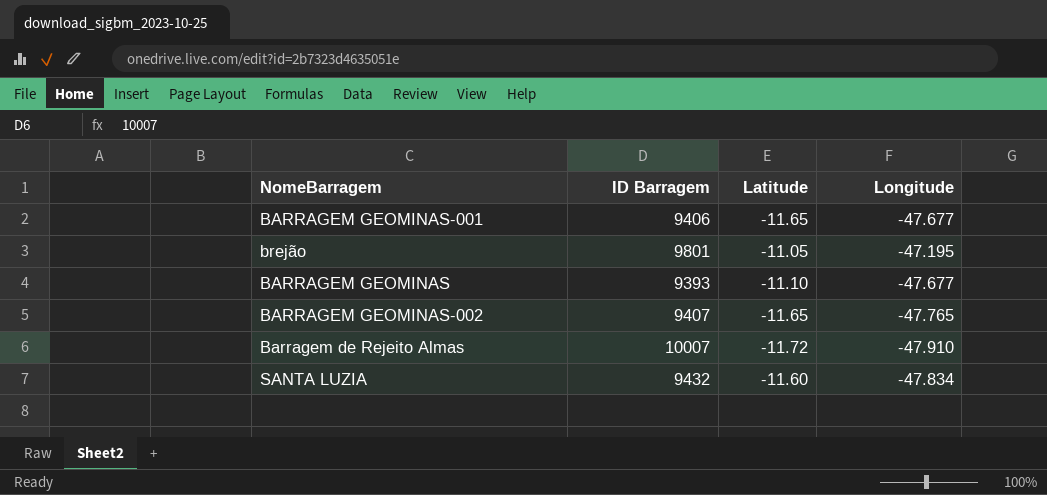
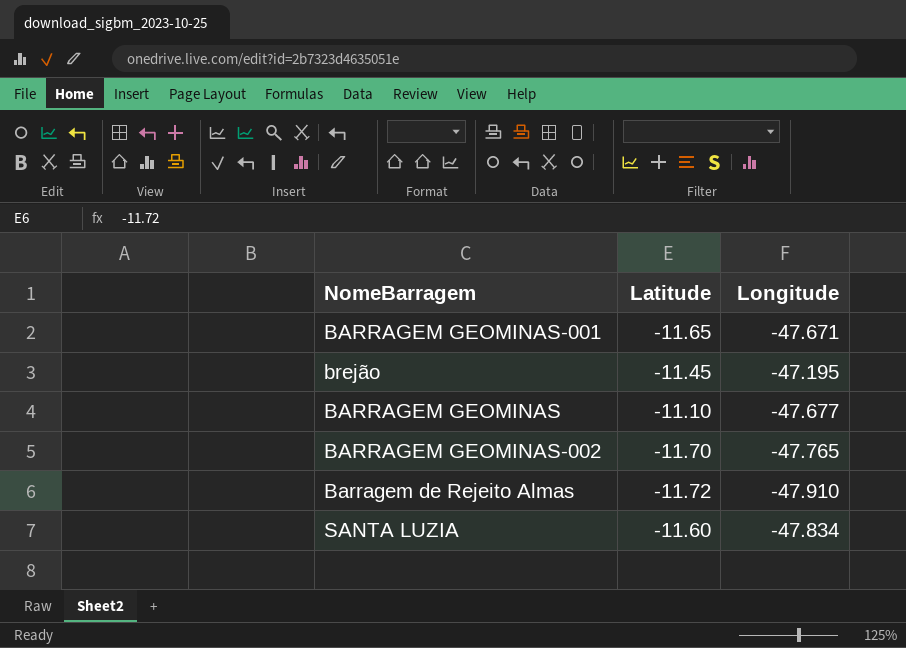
column ID Barragem | position: 2 -> none
BARRAGEM GEOMINAS-001 | Longitude: -47.677 -> -47.671
brejão | Latitude: -11.05 -> -11.45
BARRAGEM GEOMINAS-002 | Latitude: -11.65 -> -11.70

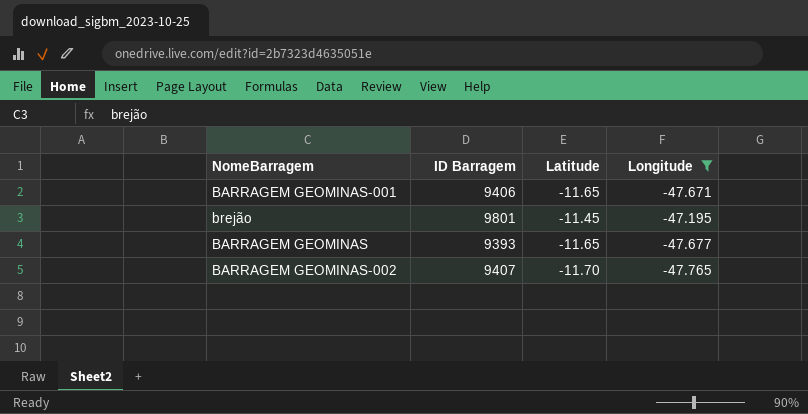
filter: none -> Longitude >= -47.765
column ID Barragem | position: none -> 2
BARRAGEM GEOMINAS | Latitude: -11.10 -> -11.65

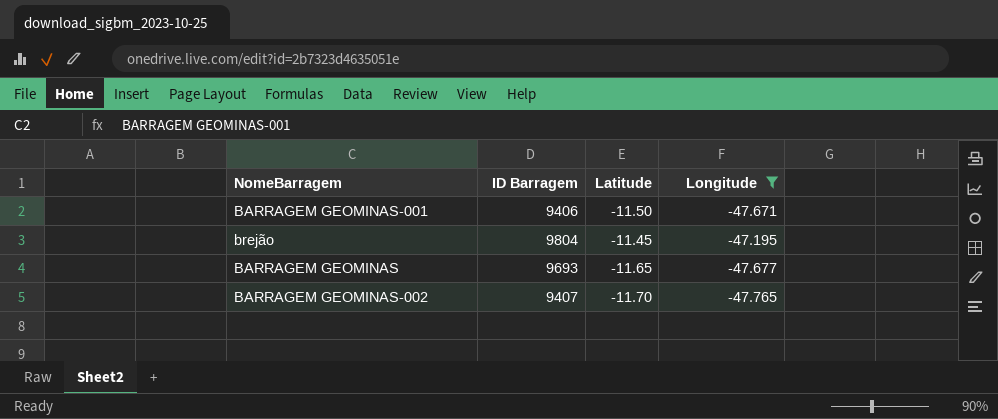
BARRAGEM GEOMINAS-001 | Latitude: -11.65 -> -11.50
brejão | ID Barragem: 9801 -> 9804
BARRAGEM GEOMINAS | ID Barragem: 9393 -> 9693

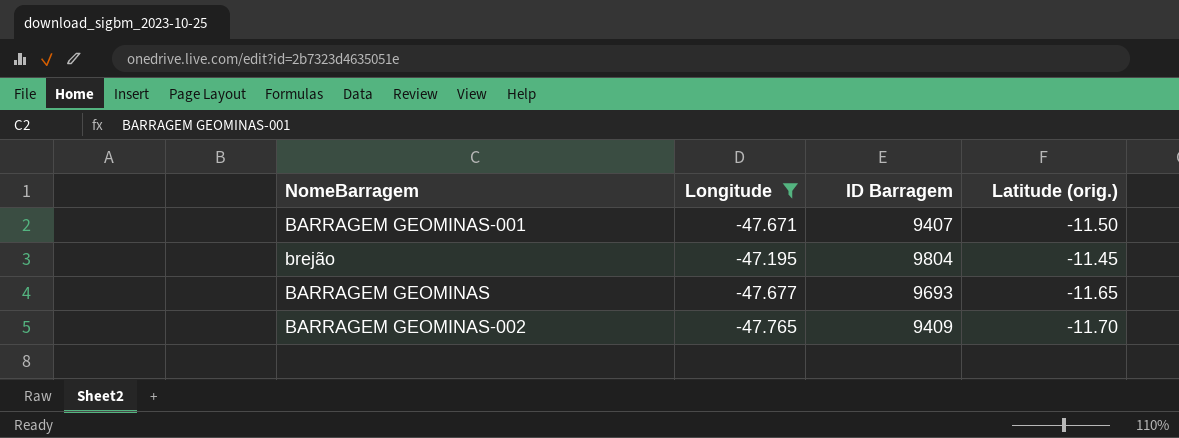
column Longitude | position: 4 -> 2
column name: Latitude -> Latitude (orig.)
BARRAGEM GEOMINAS-001 | ID Barragem: 9406 -> 9407
BARRAGEM GEOMINAS-002 | ID Barragem: 9407 -> 9409

